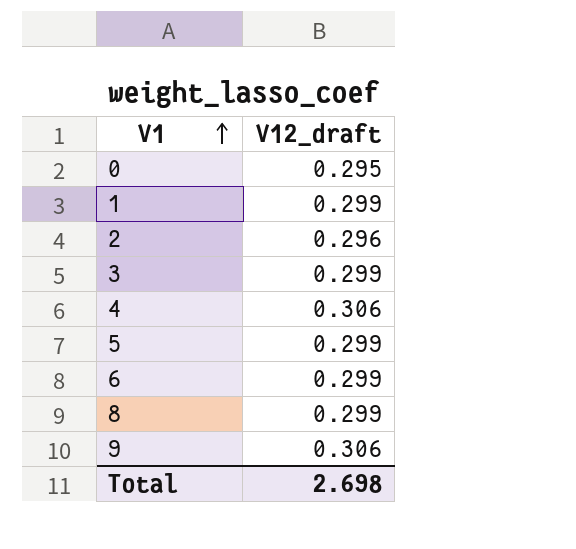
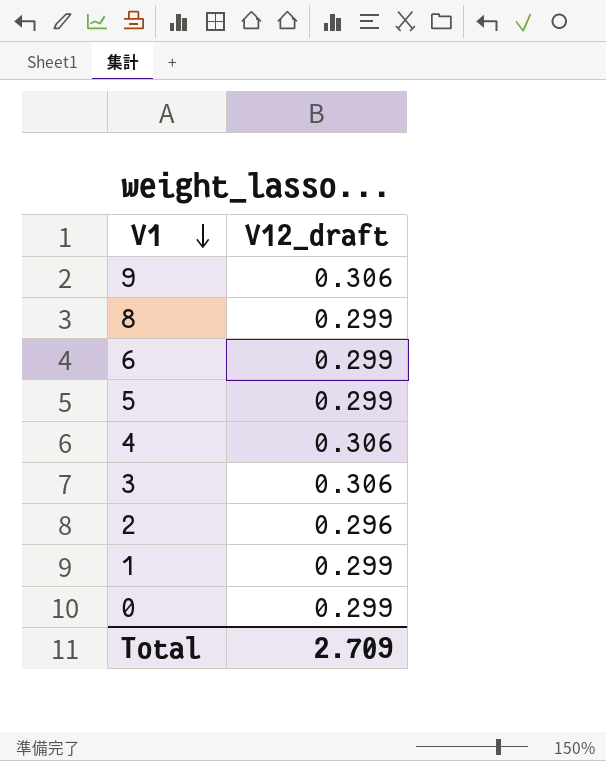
row order: V1 ascending -> V1 descending
3 | V12_draft: 0.299 -> 0.306
0 | V12_draft: 0.295 -> 0.299
Total | V12_draft: 2.698 -> 2.709

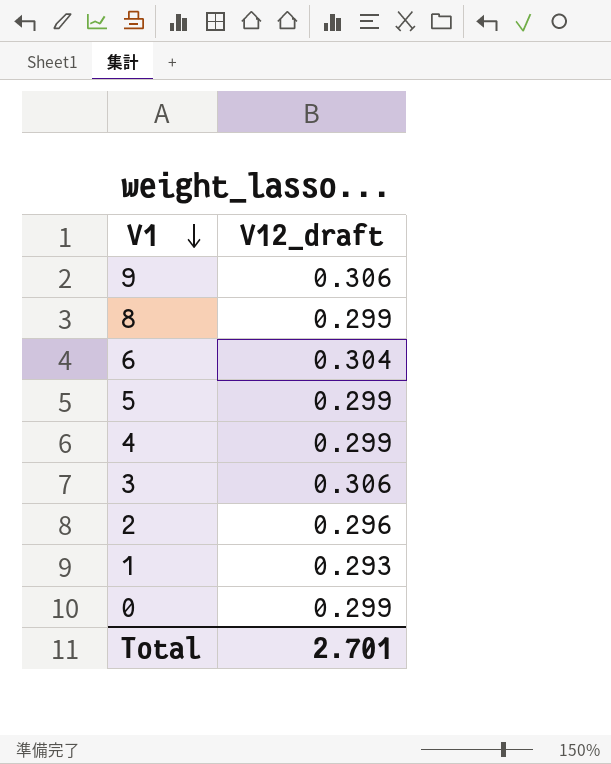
6 | V12_draft: 0.299 -> 0.304
4 | V12_draft: 0.306 -> 0.299
1 | V12_draft: 0.299 -> 0.293
Total | V12_draft: 2.709 -> 2.701

